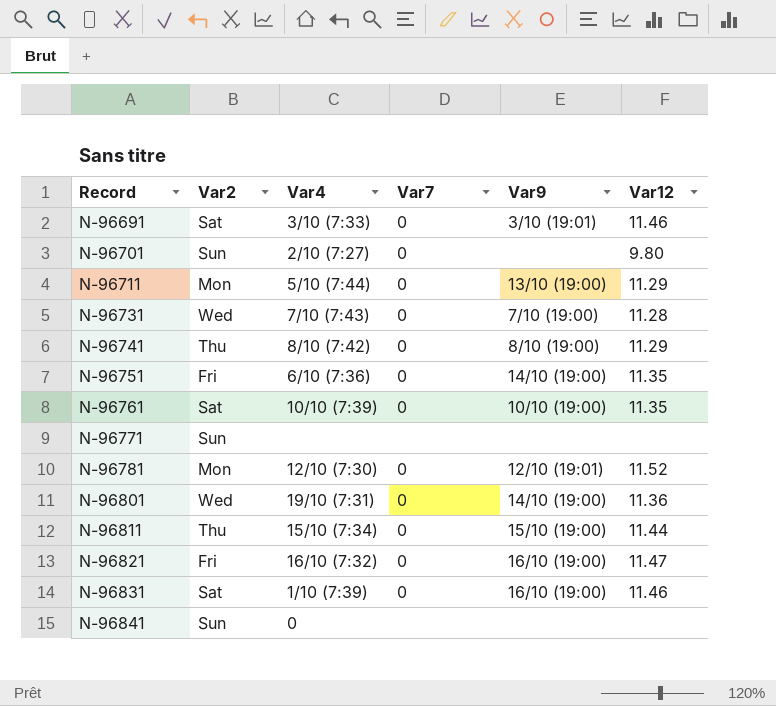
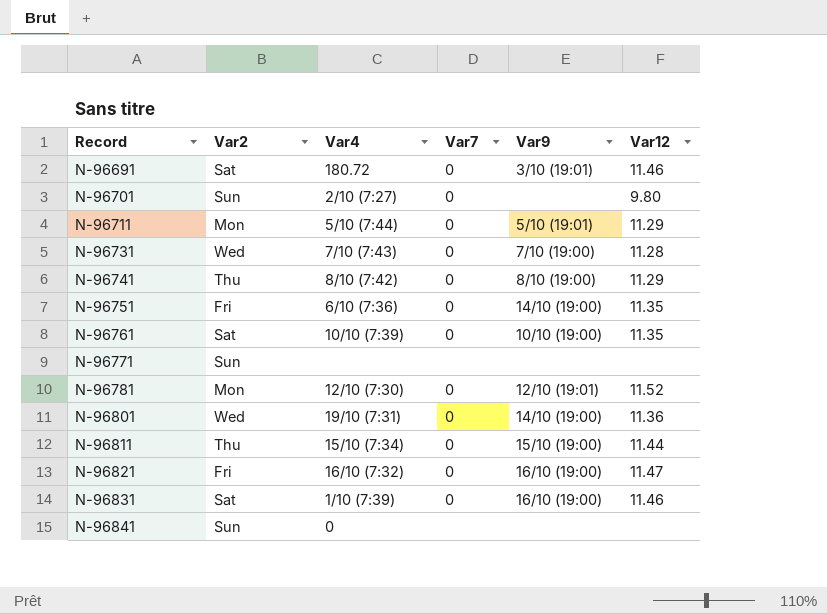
N-96691 | Var4: 3/10 (7:33) -> 180.72
N-96711 | Var9: 13/10 (19:00) -> 5/10 (19:01)

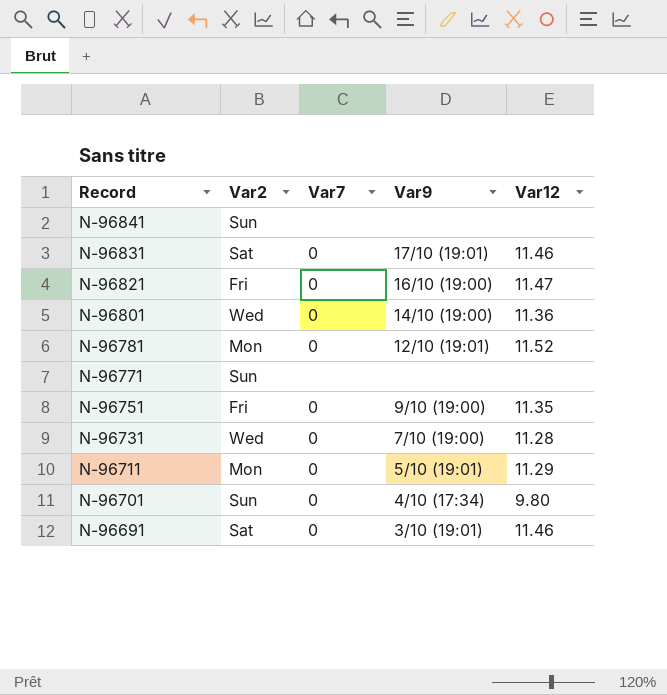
row order: Record ascending -> Record descending
column Var4 | position: 3 -> none
row N-96741: Thu | 8/10 (7:42) | 0 | 8/10 (19:00) | 11.29 -> none
row N-96761: Sat | 10/10 (7:39) | 0 | 10/10 (19:00) | 11.35 -> none
row N-96811: Thu | 15/10 (7:34) | 0 | 15/10 (19:00) | 11.44 -> none
N-96831 | Var9: 16/10 (19:00) -> 17/10 (19:01)
N-96751 | Var9: 14/10 (19:00) -> 9/10 (19:00)
N-96701 | Var9: none -> 4/10 (17:34)

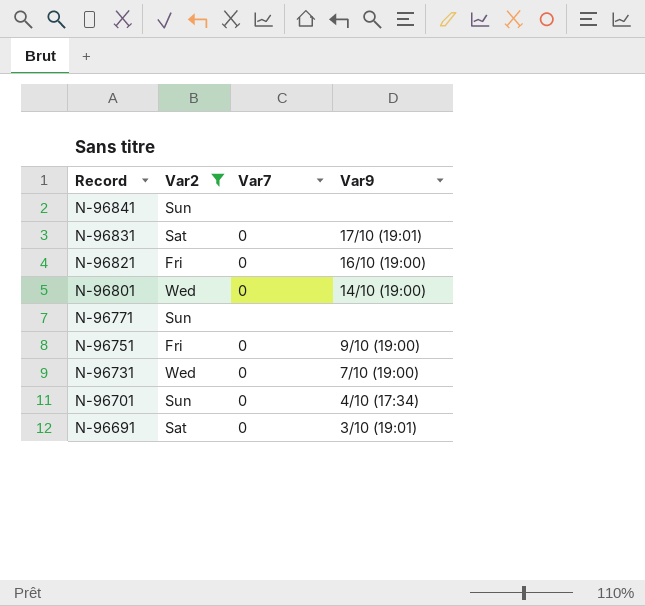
filter: none -> Var2 != Mon
column Var12 | position: 5 -> none

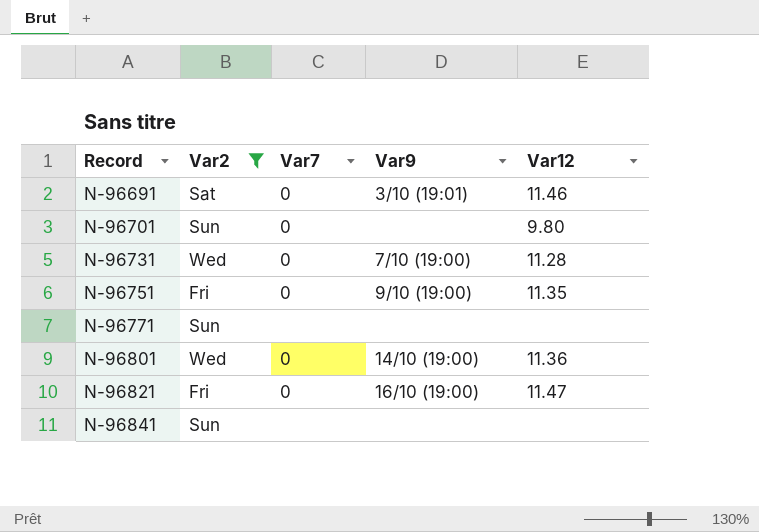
row order: Record descending -> Record ascending
column Var12 | position: none -> 5
row N-96831: Sat | 0 | 17/10 (19:01) -> none
N-96701 | Var9: 4/10 (17:34) -> none

